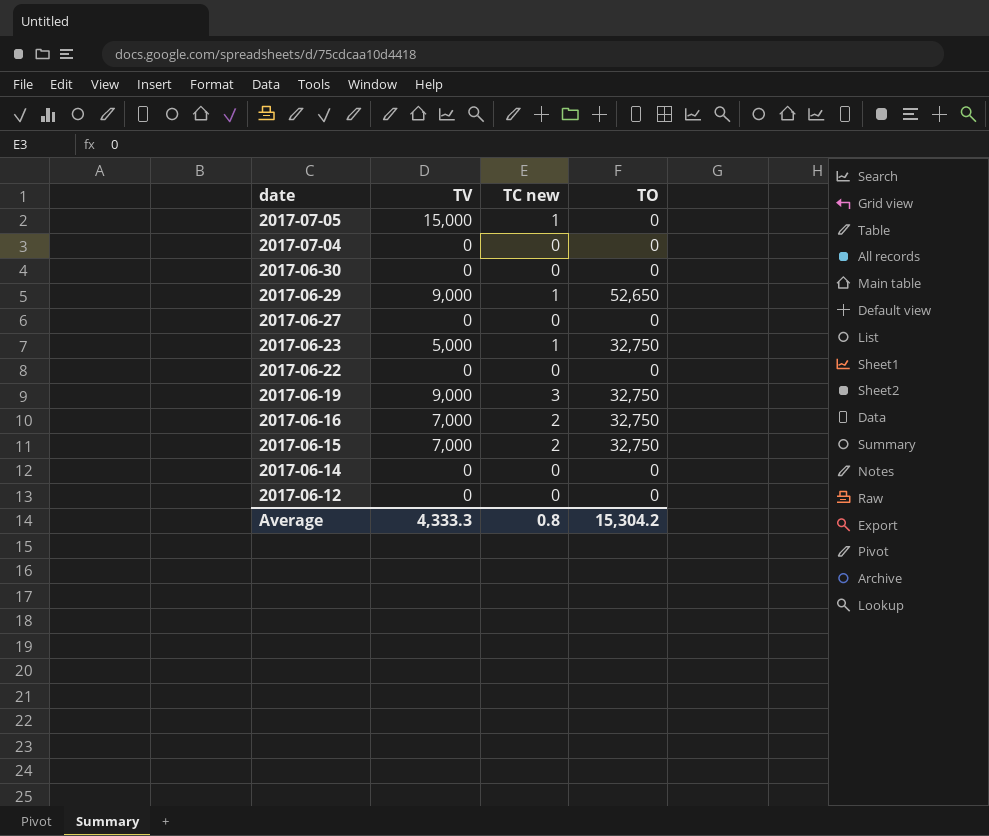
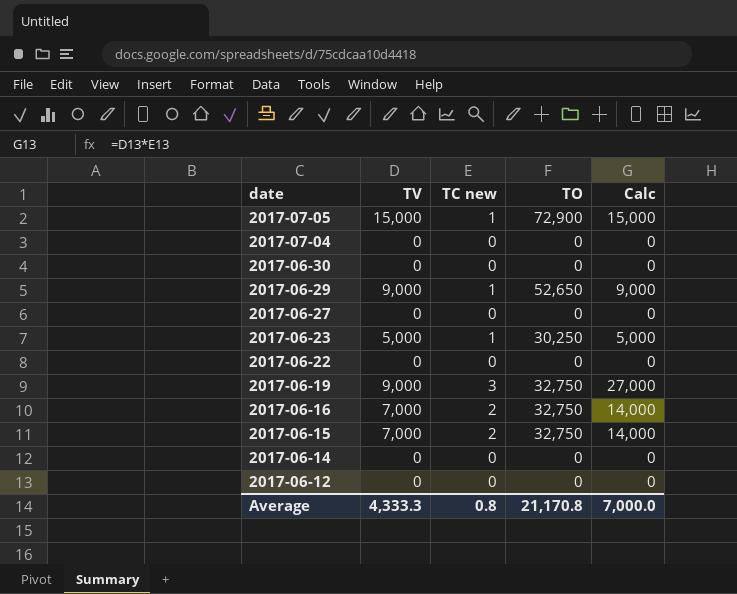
column Calc | formula: none -> [TV] * [TC new]
2017-07-05 | TO: 0 -> 72,900
2017-06-23 | TO: 32,750 -> 30,250
Average | TO: 15,304.2 -> 21,170.8

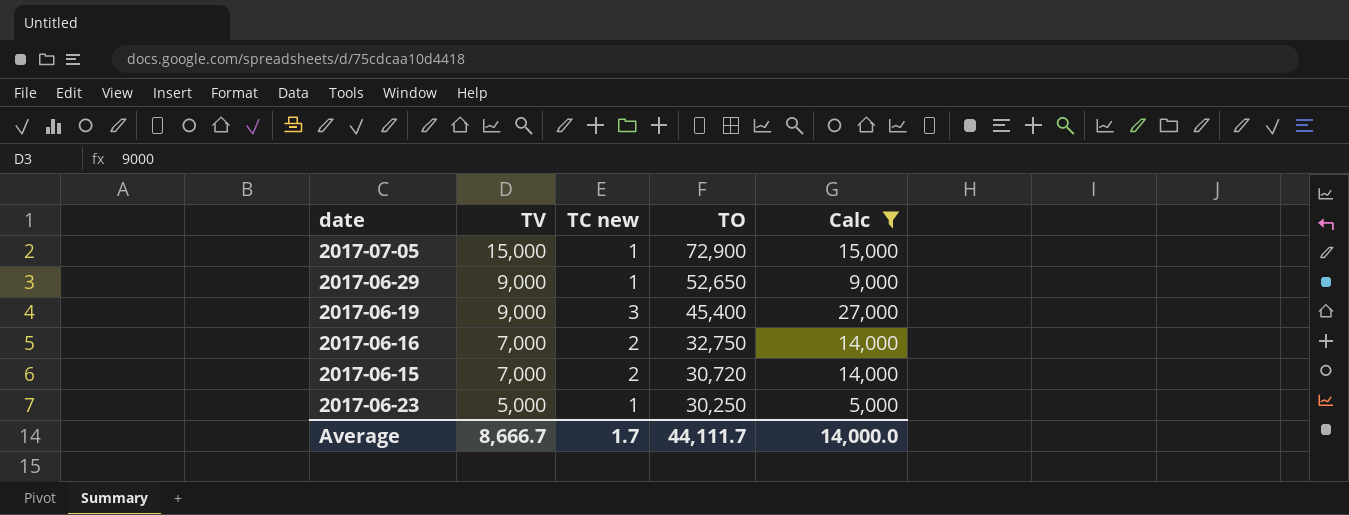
filter: none -> Calc != 0
row order: date descending -> TV descending
2017-06-19 | TO: 32,750 -> 45,400
2017-06-15 | TO: 32,750 -> 30,720
Average | TV: 4,333.3 -> 8,666.7
Average | TC new: 0.8 -> 1.7
Average | TO: 21,170.8 -> 44,111.7
Average | Calc: 7,000.0 -> 14,000.0

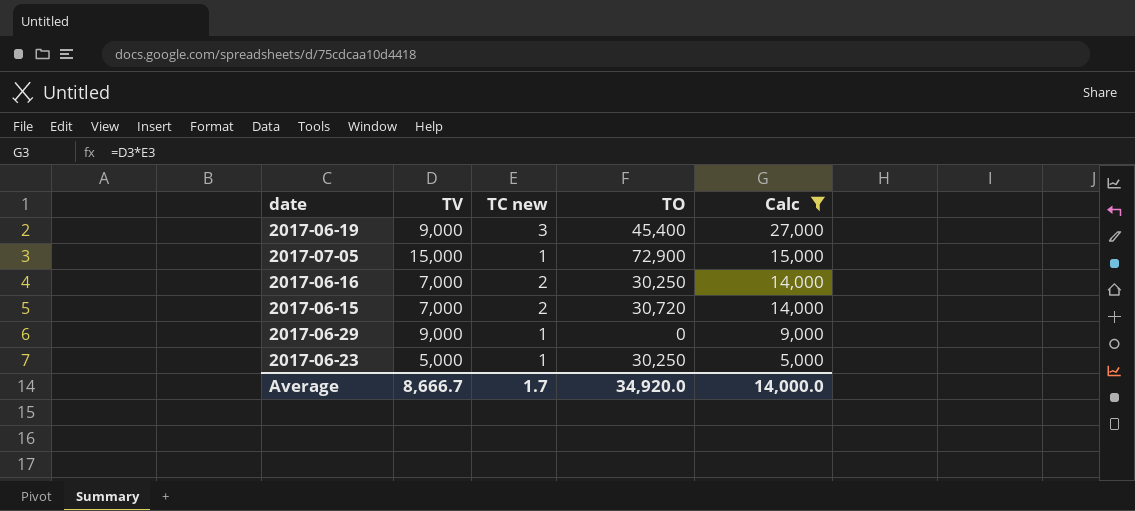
row order: TV descending -> Calc descending
2017-06-16 | TO: 32,750 -> 30,250
2017-06-29 | TO: 52,650 -> 0
Average | TO: 44,111.7 -> 34,920.0

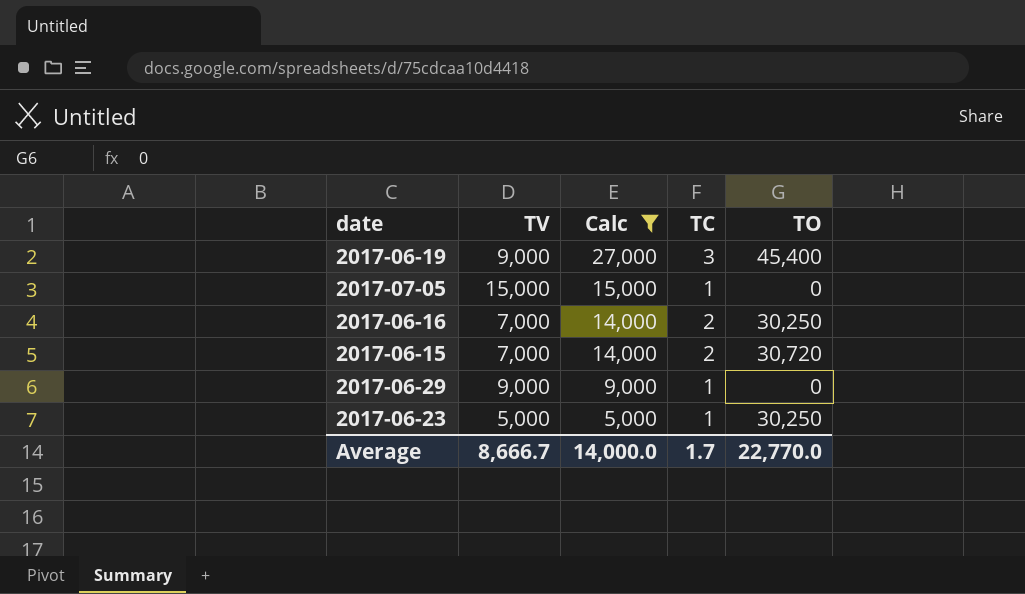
column Calc | position: 5 -> 3
column name: TC new -> TC
2017-07-05 | TO: 72,900 -> 0
Average | TO: 34,920.0 -> 22,770.0

